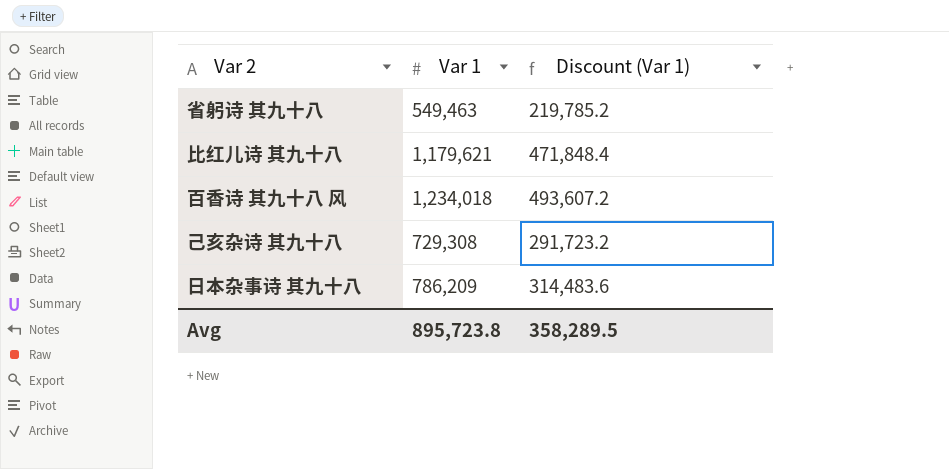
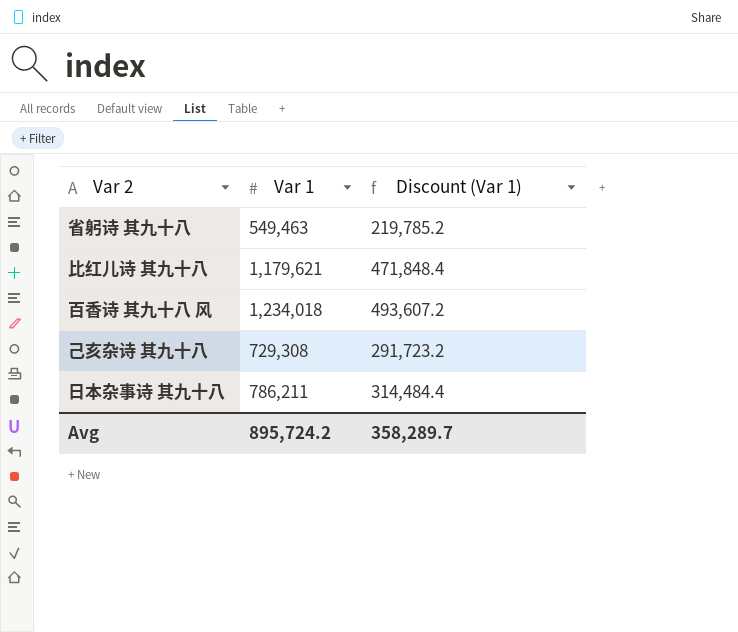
日本杂事诗 其九十八 | Var 1: 786,209 -> 786,211
日本杂事诗 其九十八 | Discount (Var 1): 314,483.6 -> 314,484.4
Avg | Var 1: 895,723.8 -> 895,724.2
Avg | Discount (Var 1): 358,289.5 -> 358,289.7

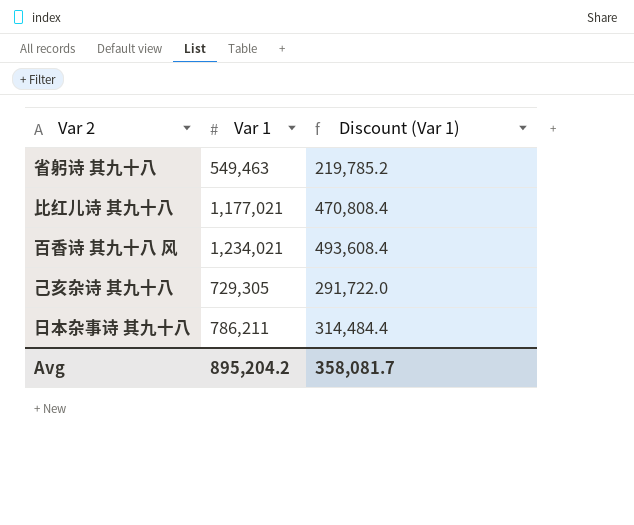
比红儿诗 其九十八 | Var 1: 1,179,621 -> 1,177,021
比红儿诗 其九十八 | Discount (Var 1): 471,848.4 -> 470,808.4
百香诗 其九十八 风 | Var 1: 1,234,018 -> 1,234,021
百香诗 其九十八 风 | Discount (Var 1): 493,607.2 -> 493,608.4
己亥杂诗 其九十八 | Var 1: 729,308 -> 729,305
己亥杂诗 其九十八 | Discount (Var 1): 291,723.2 -> 291,722.0
Avg | Var 1: 895,724.2 -> 895,204.2
Avg | Discount (Var 1): 358,289.7 -> 358,081.7

